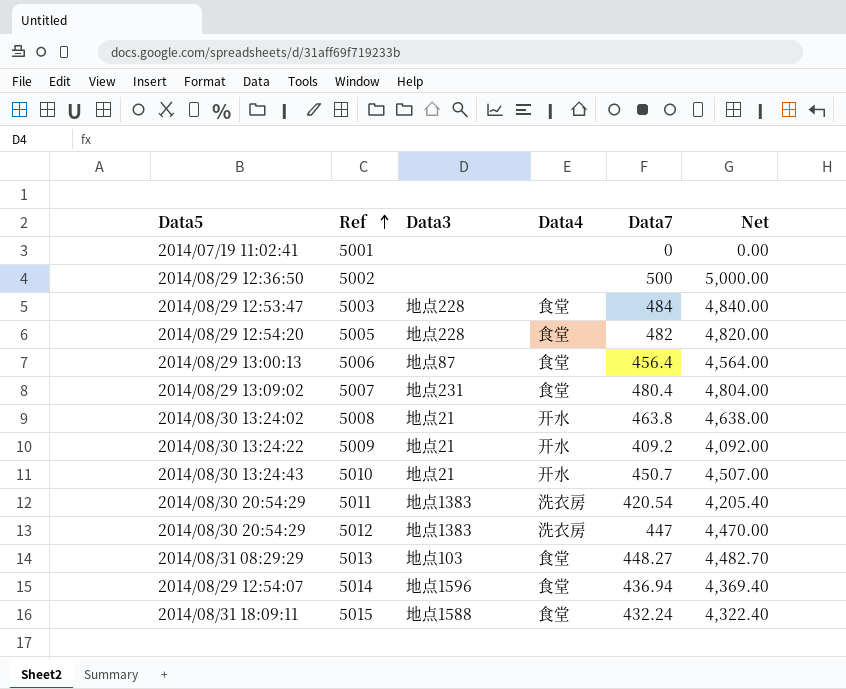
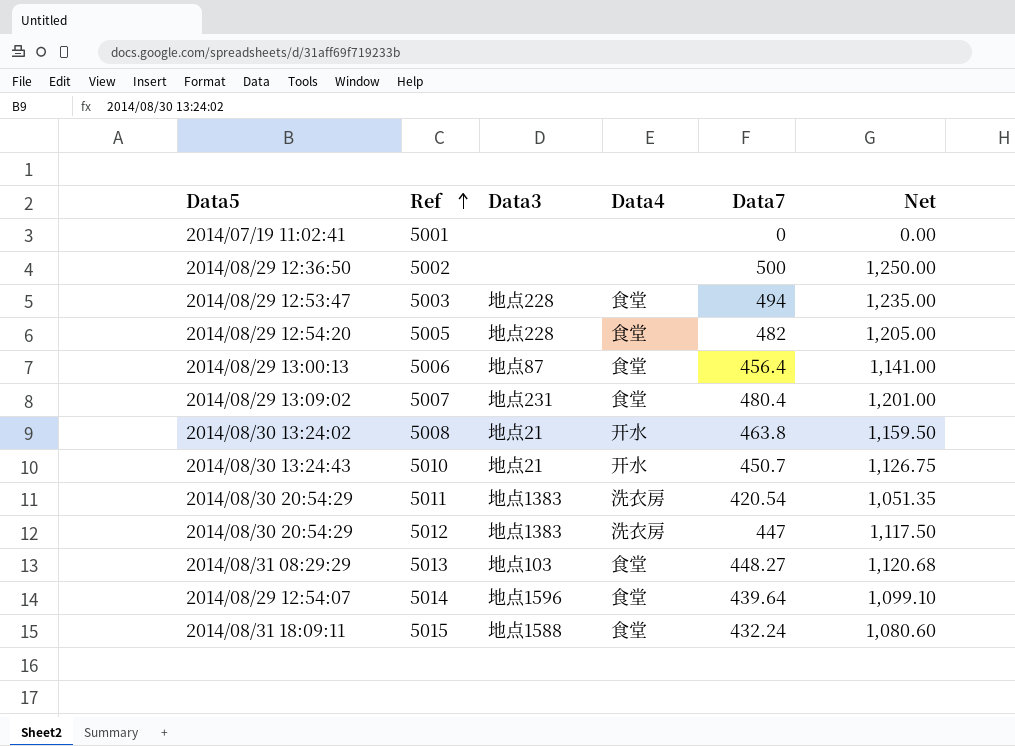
column Net | formula: [Data7] * 10 -> [Data7] * 2.5
row 5009: 2014/08/30 13:24:22 | 地点21 | 开水 | 409.2 | 4,092.00 -> none
5003 | Data7: 484 -> 494
5014 | Data7: 436.94 -> 439.64

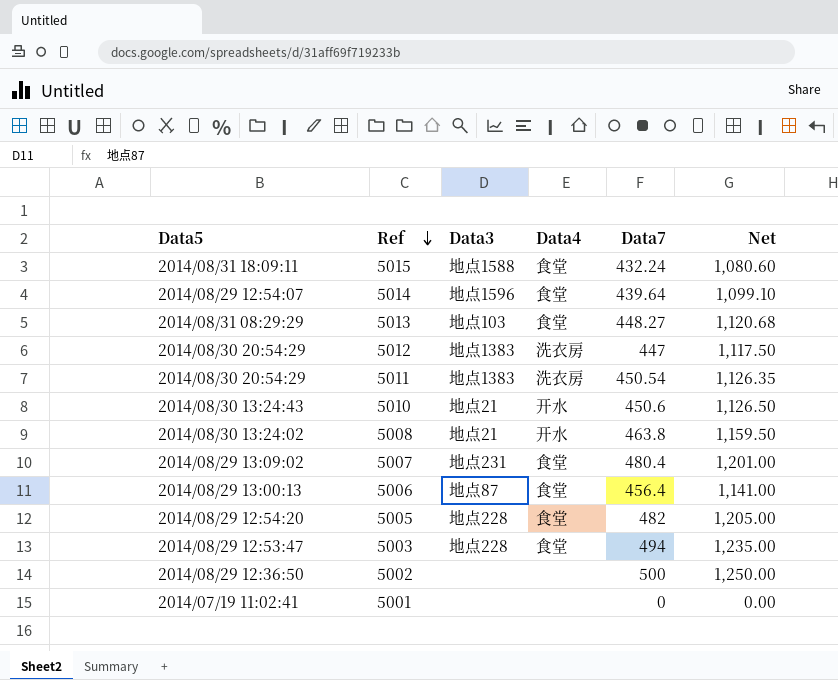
row order: Ref ascending -> Ref descending
5011 | Data7: 420.54 -> 450.54
5011 | Net: 1,051.35 -> 1,126.35
5010 | Data7: 450.7 -> 450.6
5010 | Net: 1,126.75 -> 1,126.50

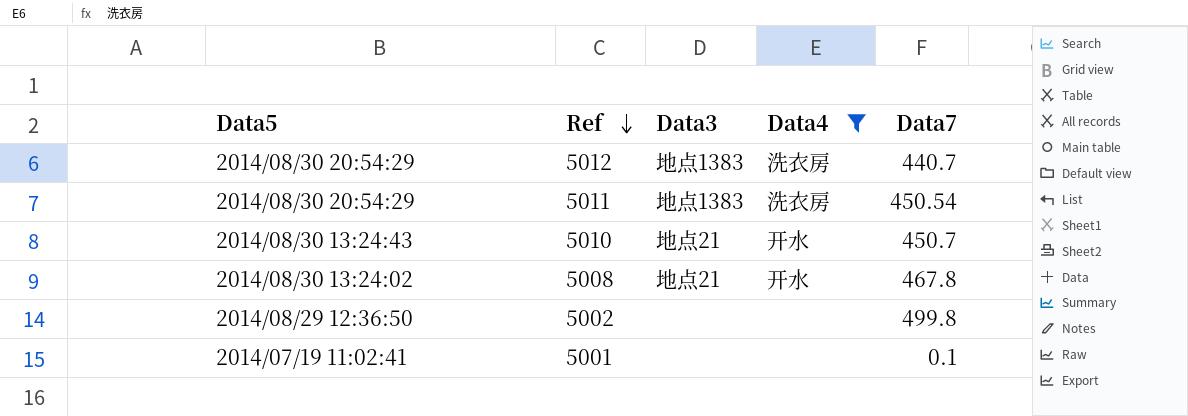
filter: none -> Data4 != 食堂
column Net | formula: [Data7] * 2.5 -> none
5012 | Data7: 447 -> 440.7
5010 | Data7: 450.6 -> 450.7
5008 | Data7: 463.8 -> 467.8
5002 | Data7: 500 -> 499.8
5001 | Data7: 0 -> 0.1

